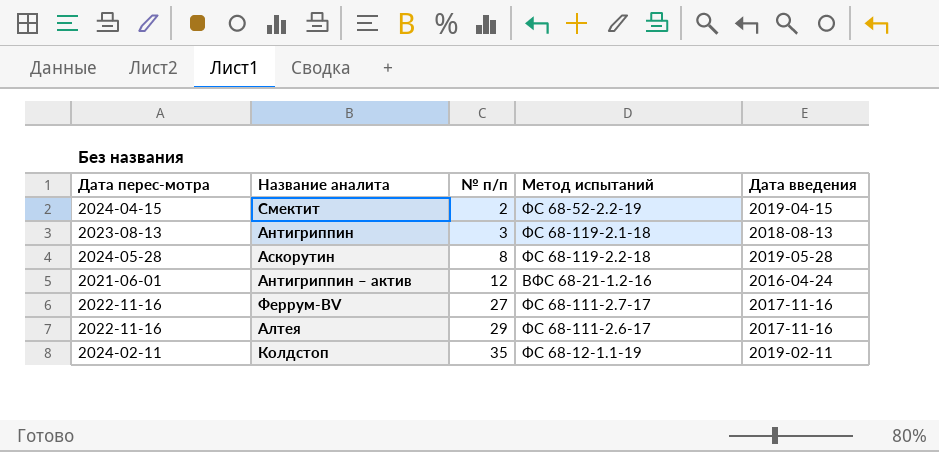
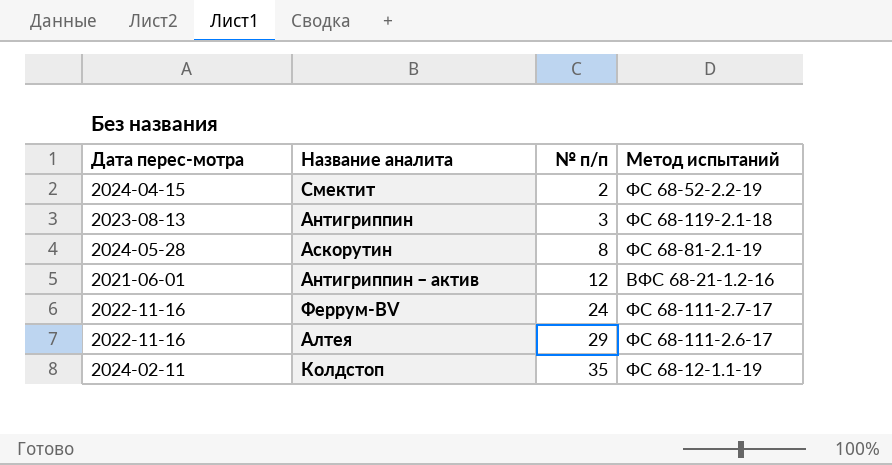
column Дата введения | position: 5 -> none
Аскорутин | Метод испытаний: ФС 68-119-2.2-18 -> ФС 68-81-2.1-19
Феррум-BV | № п/п: 27 -> 24

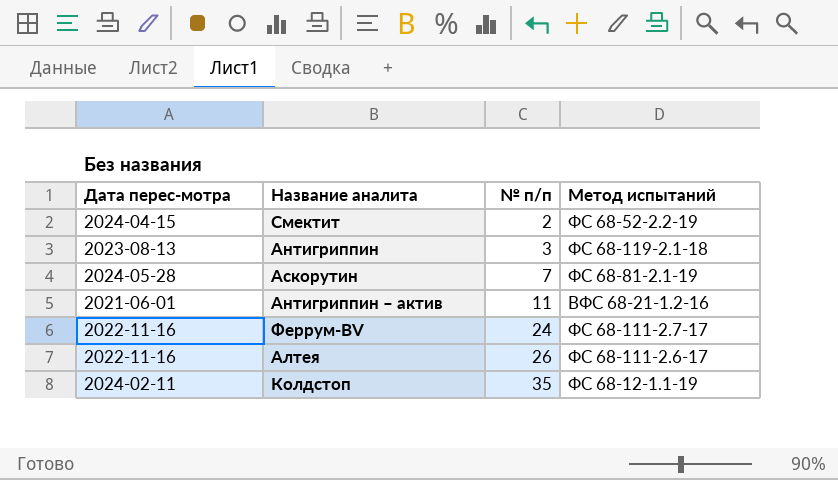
Аскорутин | № п/п: 8 -> 7
Антигриппин – актив | № п/п: 12 -> 11
Алтея | № п/п: 29 -> 26

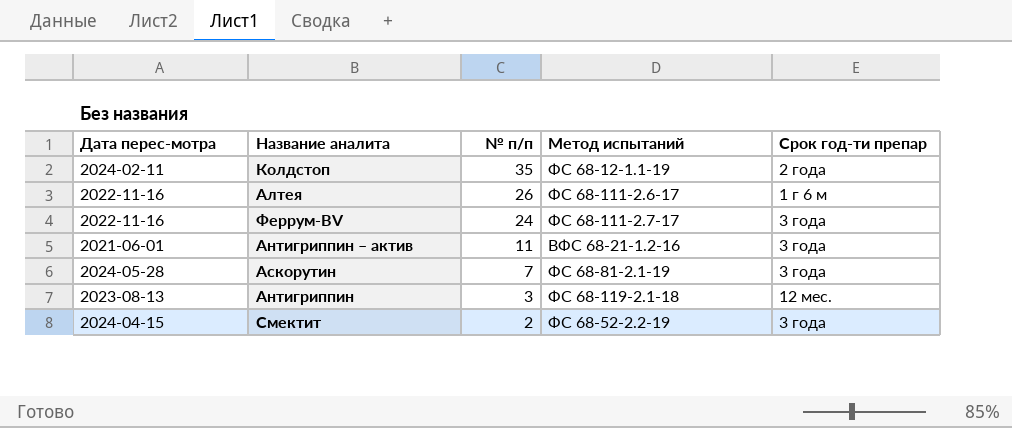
row order: № п/п ascending -> № п/п descending
column Срок год-ти препар | position: none -> 5

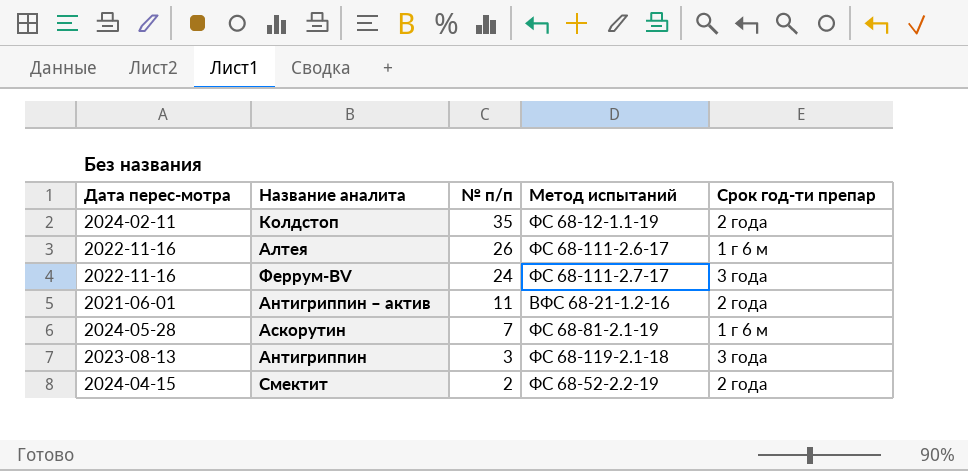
Антигриппин – актив | Срок год-ти препар: 3 года -> 2 года
Аскорутин | Срок год-ти препар: 3 года -> 1 г 6 м
Антигриппин | Срок год-ти препар: 12 мес. -> 3 года
Смектит | Срок год-ти препар: 3 года -> 2 года

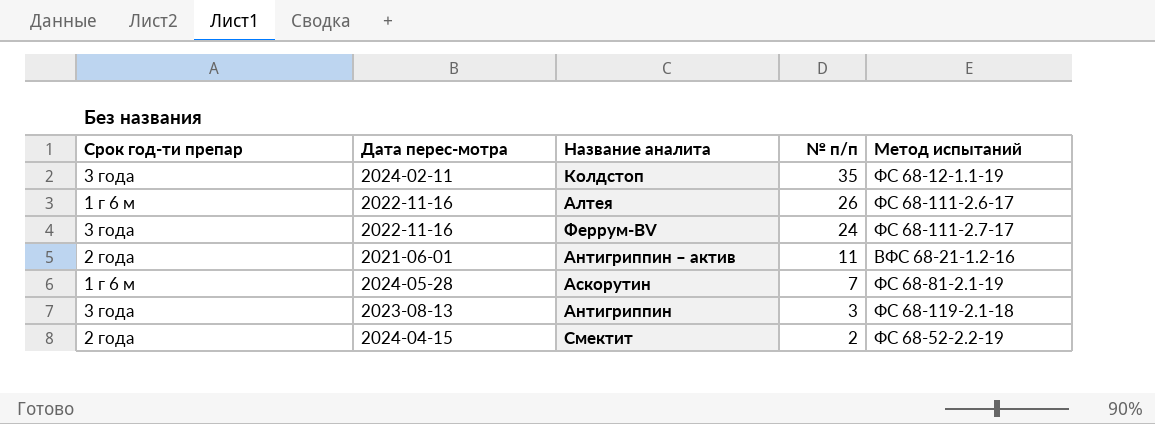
column Срок год-ти препар | position: 5 -> 1
Колдстоп | Срок год-ти препар: 2 года -> 3 года

